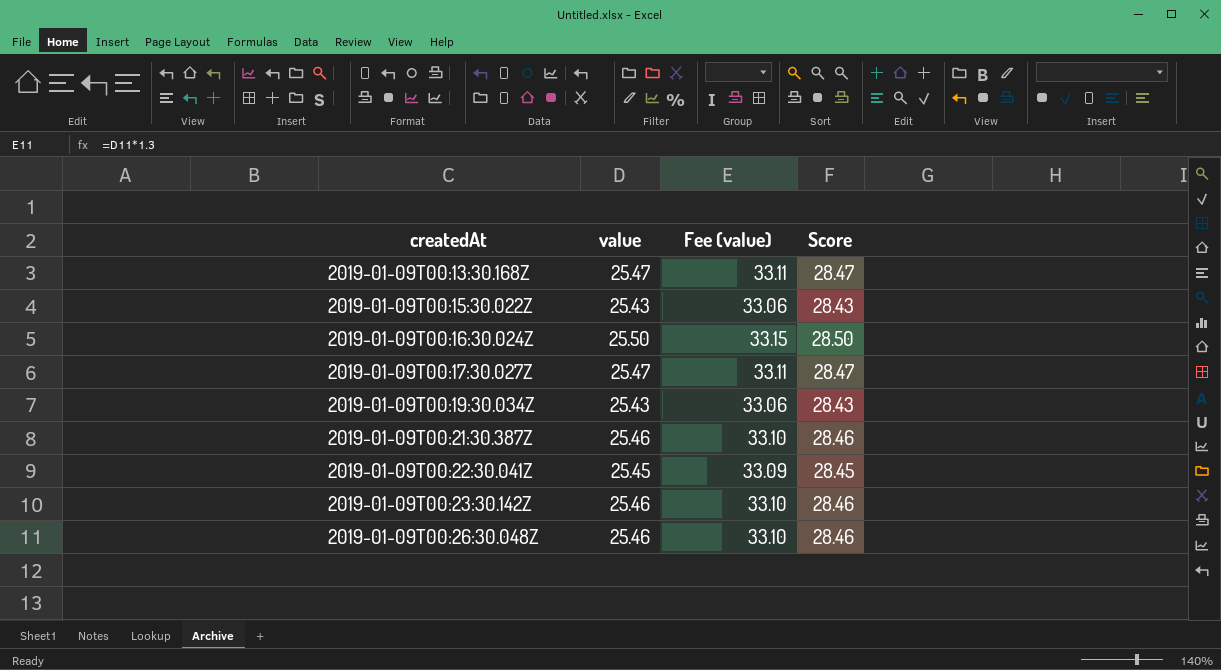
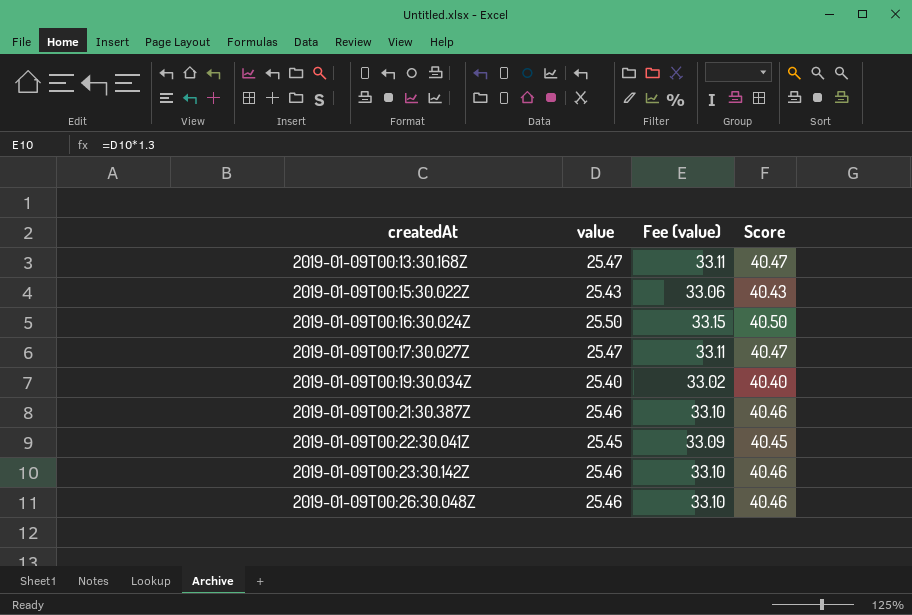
column Score | formula: [value] + 3 -> [value] + 15
2019-01-09T00:19:30.034Z | value: 25.43 -> 25.40
2019-01-09T00:19:30.034Z | Fee (value): 33.06 -> 33.02

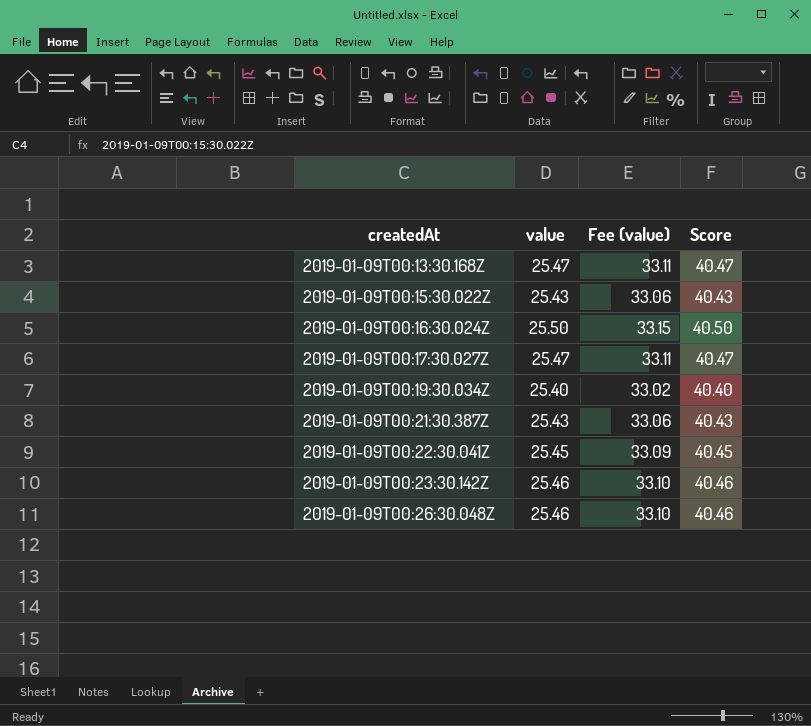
2019-01-09T00:21:30.387Z | value: 25.46 -> 25.43
2019-01-09T00:21:30.387Z | Fee (value): 33.10 -> 33.06
2019-01-09T00:21:30.387Z | Score: 40.46 -> 40.43

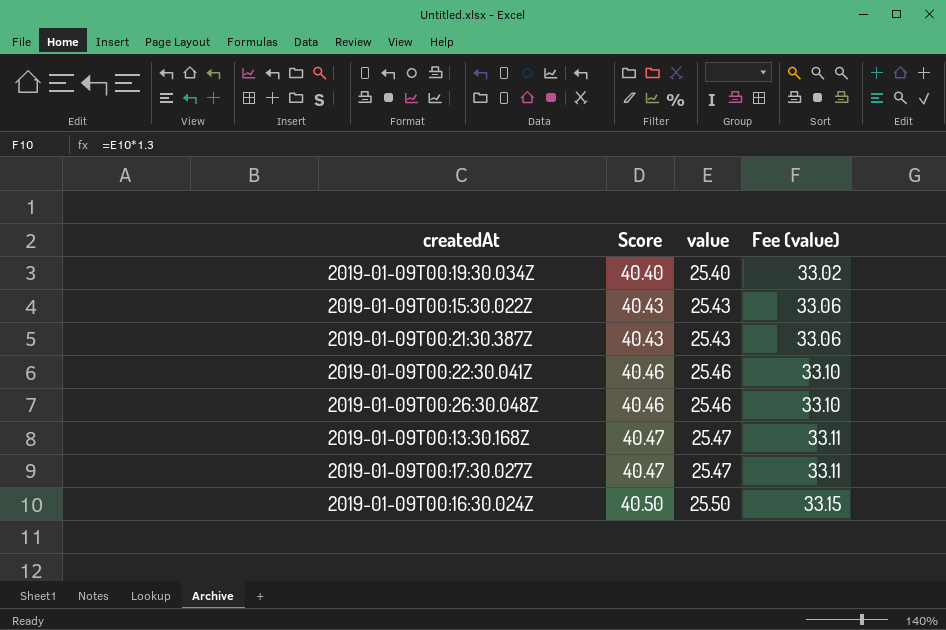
row order: createdAt ascending -> Score ascending
column Score | position: 4 -> 2
row 2019-01-09T00:23:30.142Z: 25.46 | 33.10 | 40.46 -> none
2019-01-09T00:22:30.041Z | Score: 40.45 -> 40.46
2019-01-09T00:22:30.041Z | value: 25.45 -> 25.46
2019-01-09T00:22:30.041Z | Fee (value): 33.09 -> 33.10

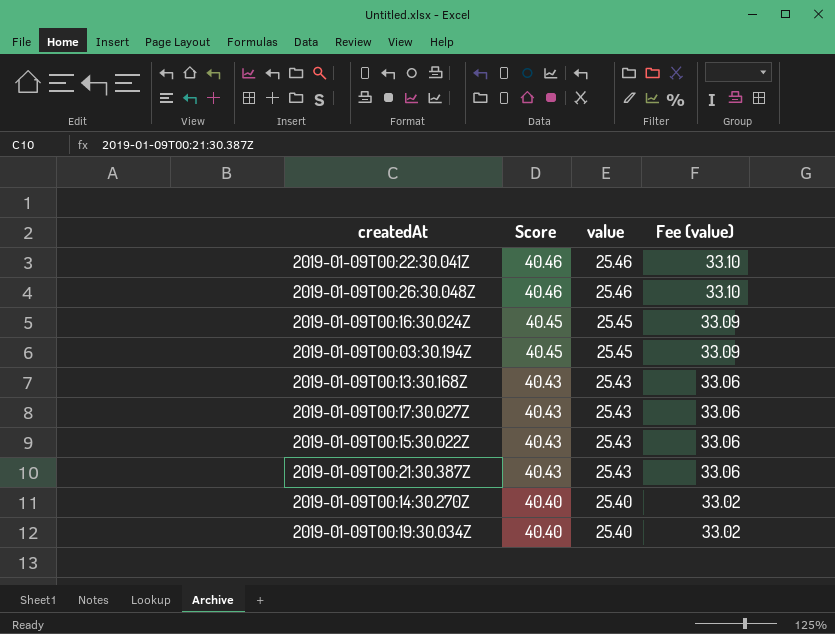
row order: Score ascending -> Score descending
2019-01-09T00:16:30.024Z | Score: 40.50 -> 40.45
2019-01-09T00:16:30.024Z | value: 25.50 -> 25.45
2019-01-09T00:16:30.024Z | Fee (value): 33.15 -> 33.09
row 2019-01-09T00:03:30.194Z: none -> 40.45 | 25.45 | 33.09
2019-01-09T00:13:30.168Z | Score: 40.47 -> 40.43
2019-01-09T00:13:30.168Z | value: 25.47 -> 25.43
2019-01-09T00:13:30.168Z | Fee (value): 33.11 -> 33.06
2019-01-09T00:17:30.027Z | Score: 40.47 -> 40.43
2019-01-09T00:17:30.027Z | value: 25.47 -> 25.43
2019-01-09T00:17:30.027Z | Fee (value): 33.11 -> 33.06
row 2019-01-09T00:14:30.270Z: none -> 40.40 | 25.40 | 33.02

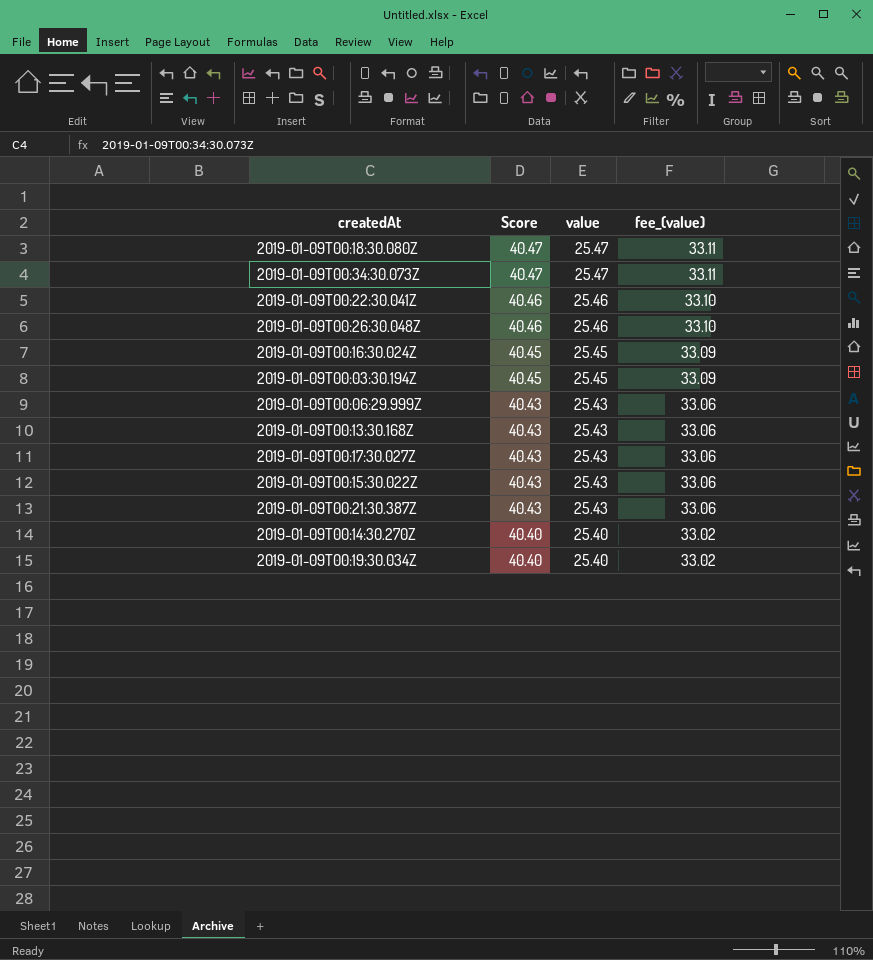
column name: Fee (value) -> fee_(value)
row 2019-01-09T00:18:30.080Z: none -> 40.47 | 25.47 | 33.11
row 2019-01-09T00:34:30.073Z: none -> 40.47 | 25.47 | 33.11
row 2019-01-09T00:06:29.999Z: none -> 40.43 | 25.43 | 33.06

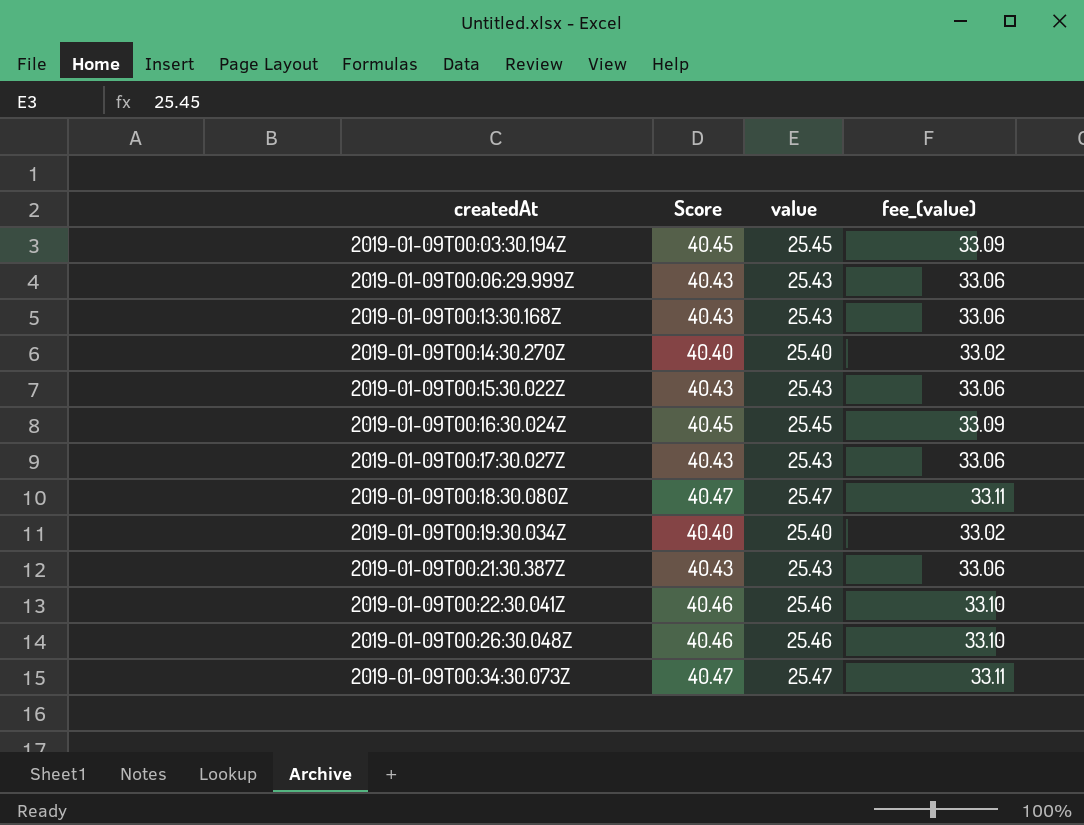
row order: Score descending -> createdAt ascending

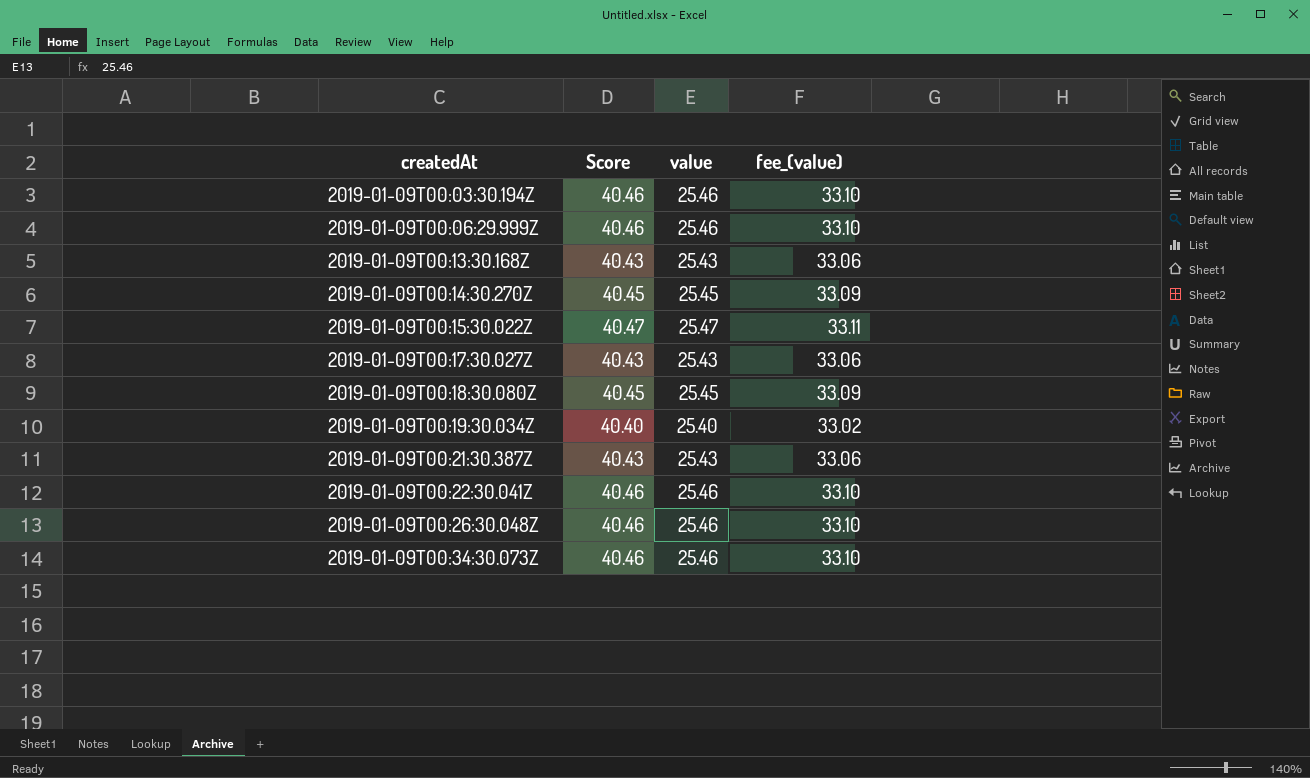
row 2019-01-09T00:16:30.024Z: 40.45 | 25.45 | 33.09 -> none
2019-01-09T00:03:30.194Z | Score: 40.45 -> 40.46
2019-01-09T00:03:30.194Z | value: 25.45 -> 25.46
2019-01-09T00:03:30.194Z | fee_(value): 33.09 -> 33.10
2019-01-09T00:06:29.999Z | Score: 40.43 -> 40.46
2019-01-09T00:06:29.999Z | value: 25.43 -> 25.46
2019-01-09T00:06:29.999Z | fee_(value): 33.06 -> 33.10
2019-01-09T00:14:30.270Z | Score: 40.40 -> 40.45
2019-01-09T00:14:30.270Z | value: 25.40 -> 25.45
2019-01-09T00:14:30.270Z | fee_(value): 33.02 -> 33.09
2019-01-09T00:15:30.022Z | Score: 40.43 -> 40.47
2019-01-09T00:15:30.022Z | value: 25.43 -> 25.47
2019-01-09T00:15:30.022Z | fee_(value): 33.06 -> 33.11
2019-01-09T00:18:30.080Z | Score: 40.47 -> 40.45
2019-01-09T00:18:30.080Z | value: 25.47 -> 25.45
2019-01-09T00:18:30.080Z | fee_(value): 33.11 -> 33.09
2019-01-09T00:34:30.073Z | Score: 40.47 -> 40.46
2019-01-09T00:34:30.073Z | value: 25.47 -> 25.46
2019-01-09T00:34:30.073Z | fee_(value): 33.11 -> 33.10

